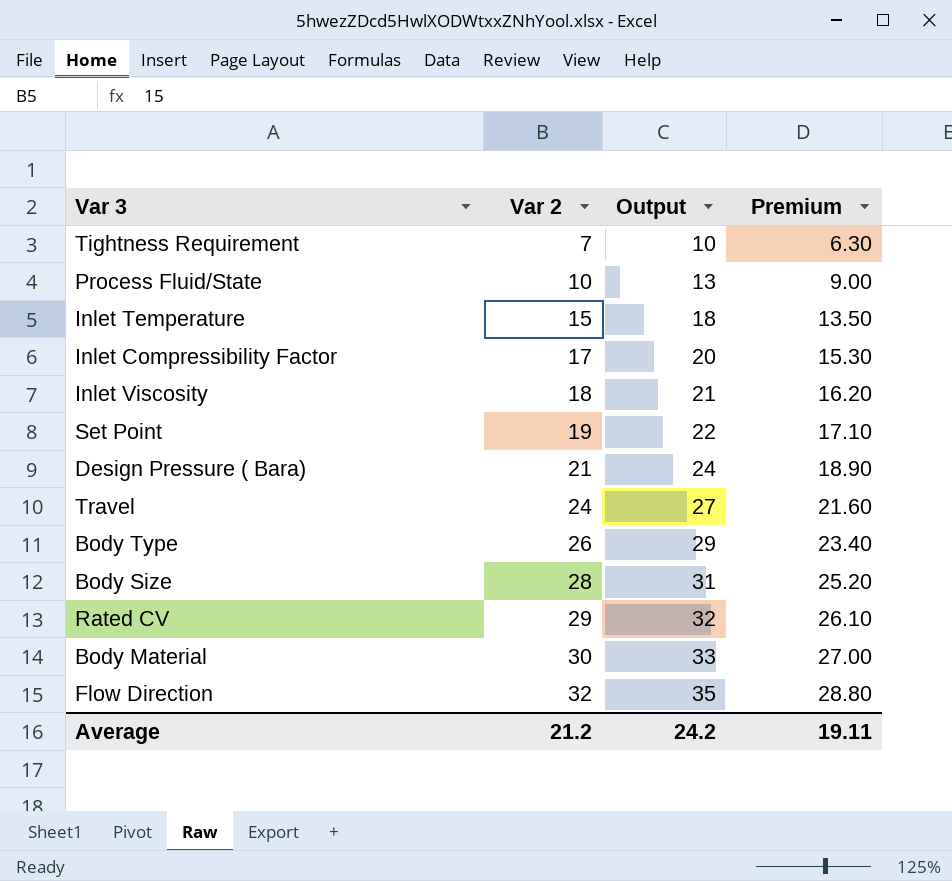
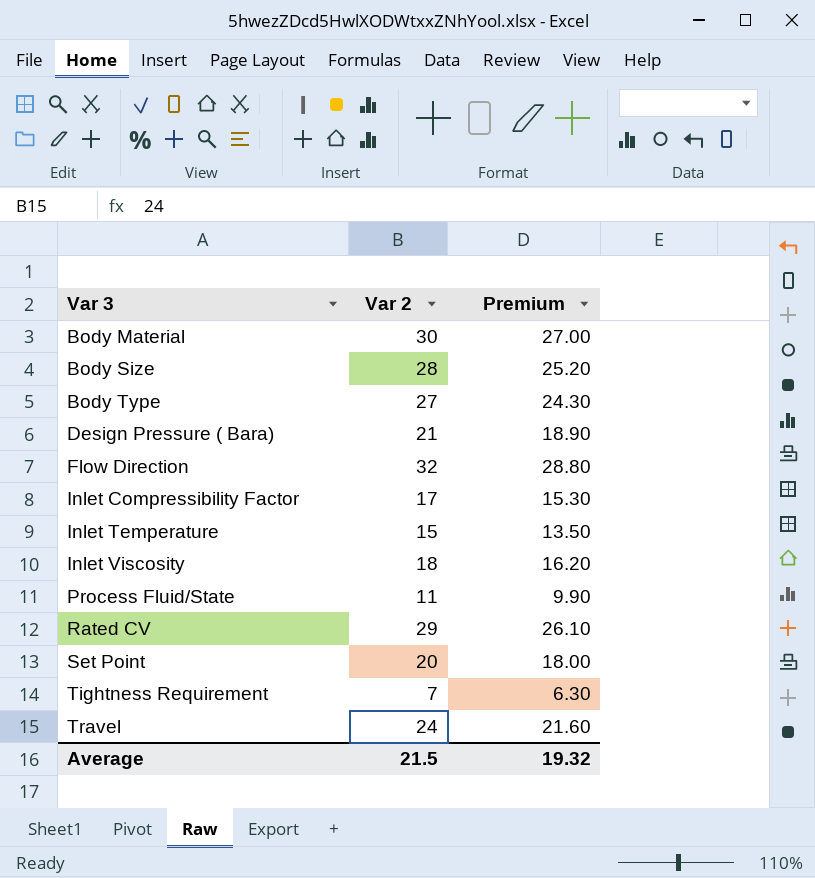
row order: Var 2 ascending -> Var 3 ascending
column Output | formula: [Var 2] + 3 -> none
Body Type | Var 2: 26 -> 27
Body Type | Premium: 23.40 -> 24.30
Process Fluid/State | Var 2: 10 -> 11
Process Fluid/State | Premium: 9.00 -> 9.90
Set Point | Var 2: 19 -> 20
Set Point | Premium: 17.10 -> 18.00
Average | Var 2: 21.2 -> 21.5
Average | Premium: 19.11 -> 19.32

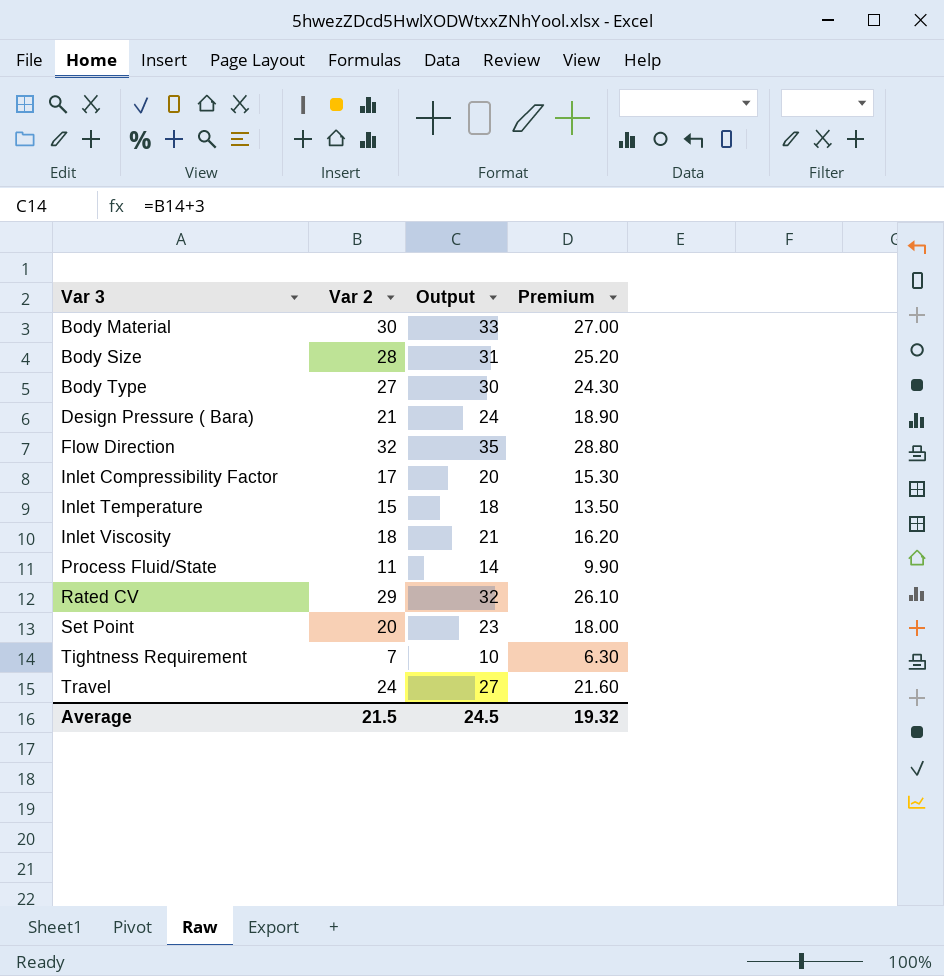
column Output | formula: none -> [Var 2] + 3

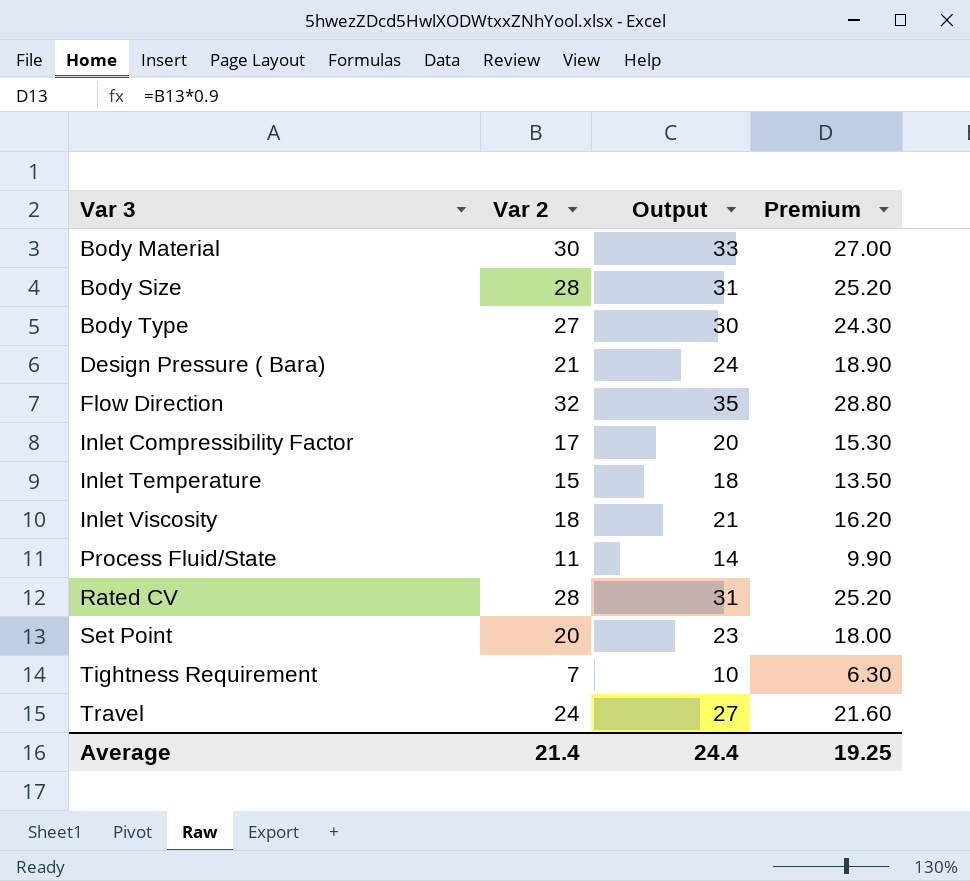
Rated CV | Var 2: 29 -> 28
Rated CV | Output: 32 -> 31
Rated CV | Premium: 26.10 -> 25.20
Average | Var 2: 21.5 -> 21.4
Average | Output: 24.5 -> 24.4
Average | Premium: 19.32 -> 19.25

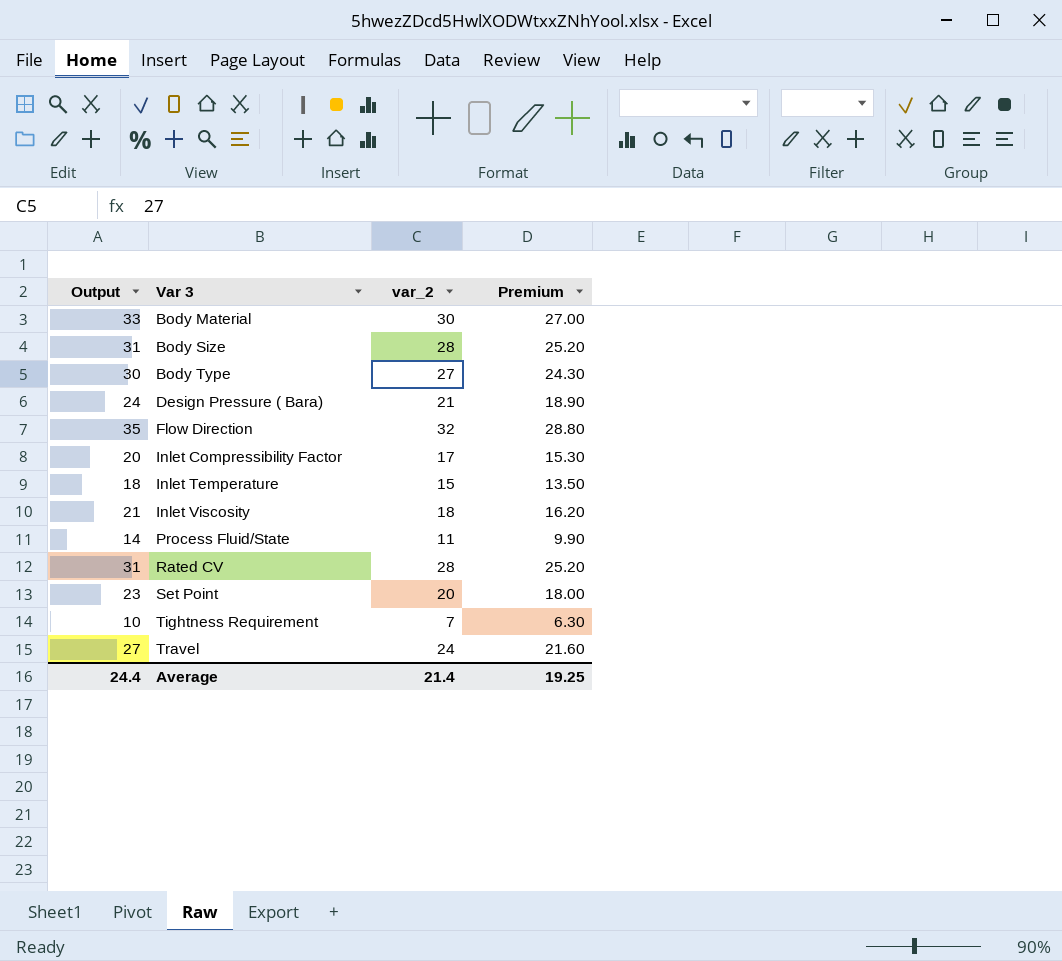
column Output | position: 3 -> 1
column name: Var 2 -> var_2

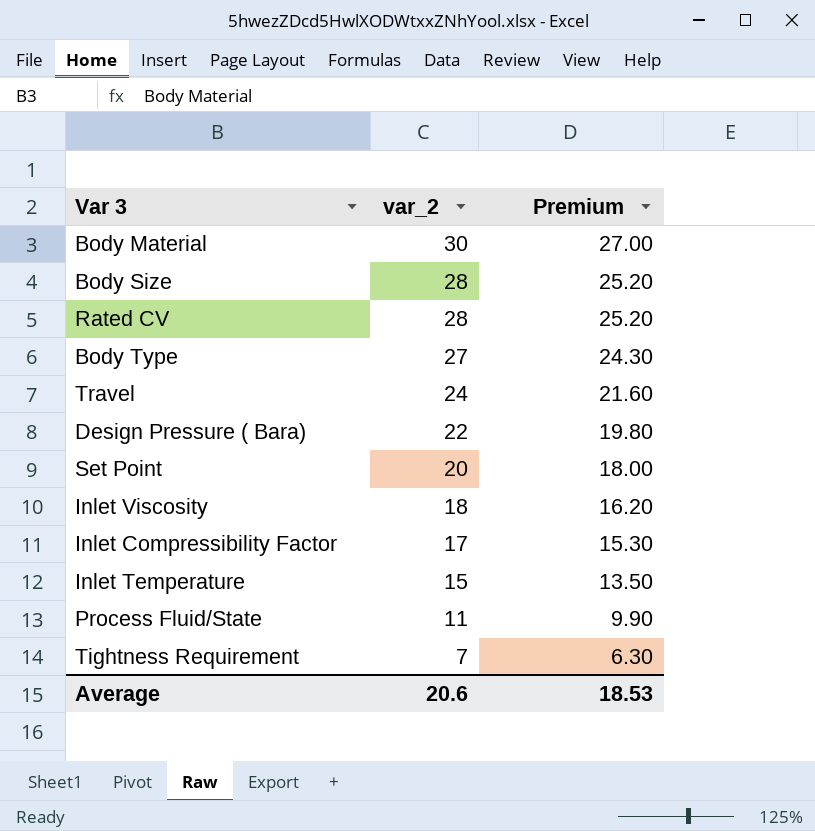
row order: Var 3 ascending -> var_2 descending
column Output | formula: [var_2] + 3 -> none
row Flow Direction: 35 | 32 | 28.80 -> none
Design Pressure ( Bara) | var_2: 21 -> 22
Design Pressure ( Bara) | Premium: 18.90 -> 19.80
Average | var_2: 21.4 -> 20.6
Average | Premium: 19.25 -> 18.53

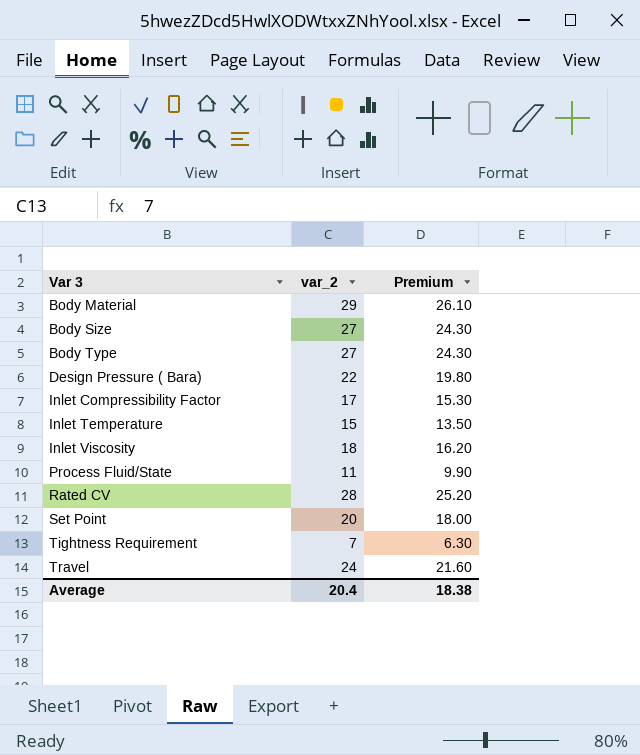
row order: var_2 descending -> Var 3 ascending
Body Material | var_2: 30 -> 29
Body Material | Premium: 27.00 -> 26.10
Body Size | var_2: 28 -> 27
Body Size | Premium: 25.20 -> 24.30
Average | var_2: 20.6 -> 20.4
Average | Premium: 18.53 -> 18.38

